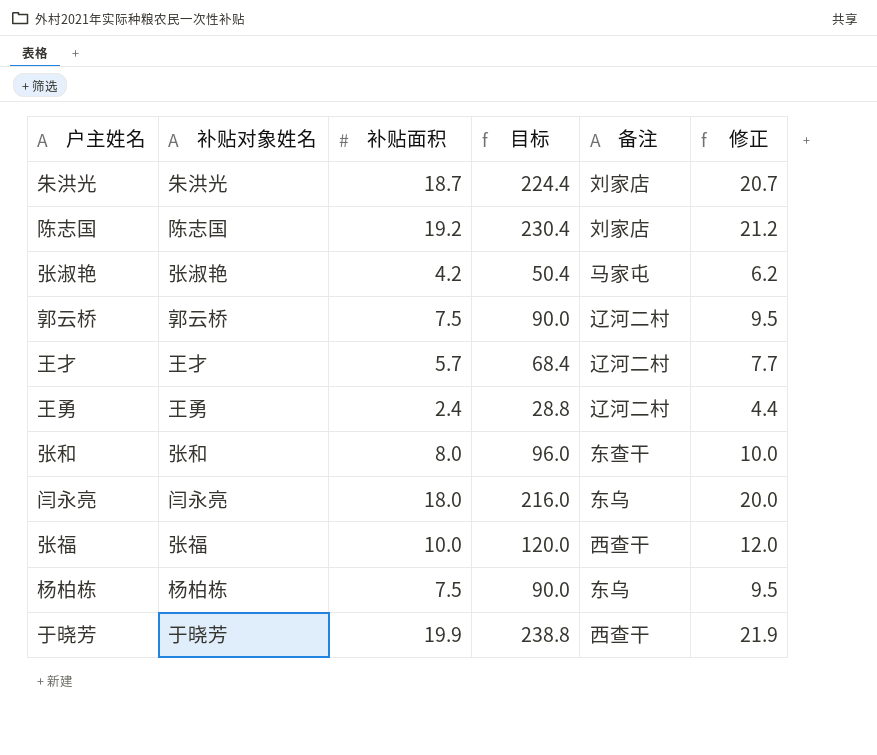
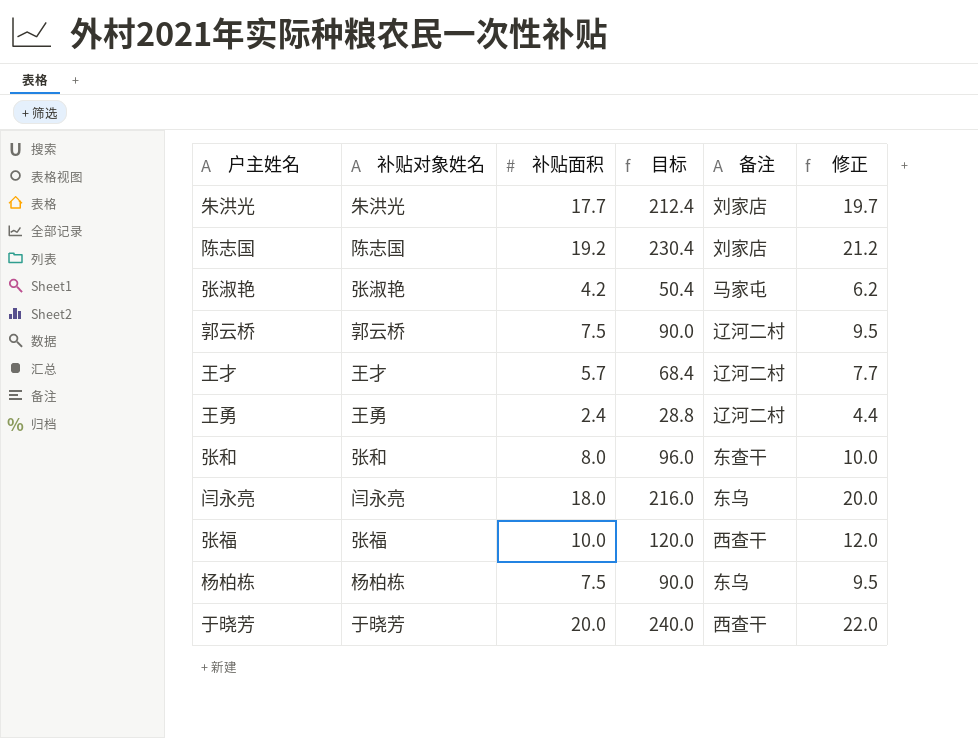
朱洪光 | 补贴面积: 18.7 -> 17.7
朱洪光 | 目标: 224.4 -> 212.4
朱洪光 | 修正: 20.7 -> 19.7
于晓芳 | 补贴面积: 19.9 -> 20.0
于晓芳 | 目标: 238.8 -> 240.0
于晓芳 | 修正: 21.9 -> 22.0

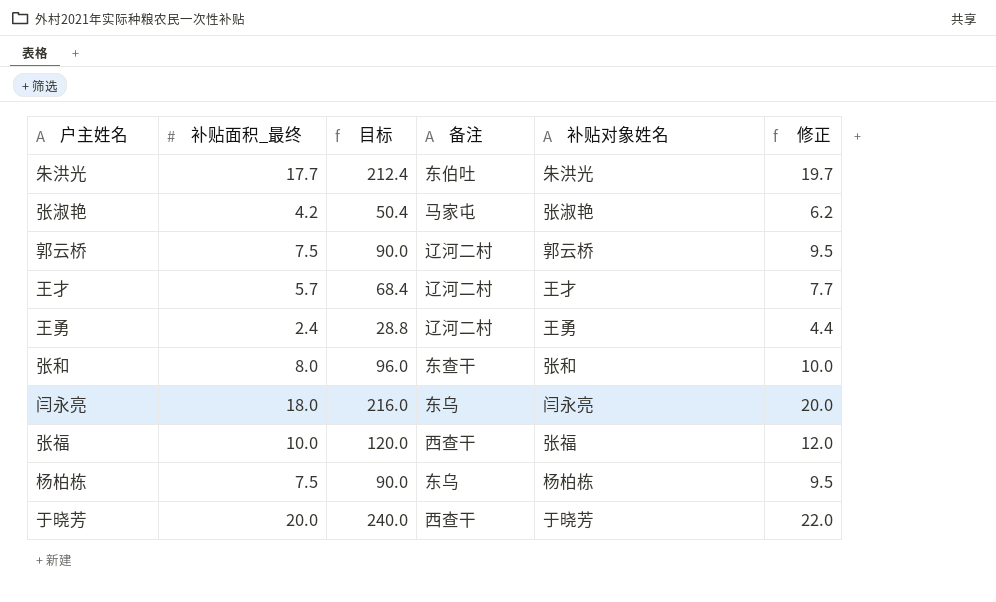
column name: 补贴面积 -> 补贴面积_最终
column 补贴对象姓名 | position: 2 -> 5
row 陈志国: 陈志国 | 19.2 | 230.4 | 刘家店 | 21.2 -> none
朱洪光 | 备注: 刘家店 -> 东伯吐

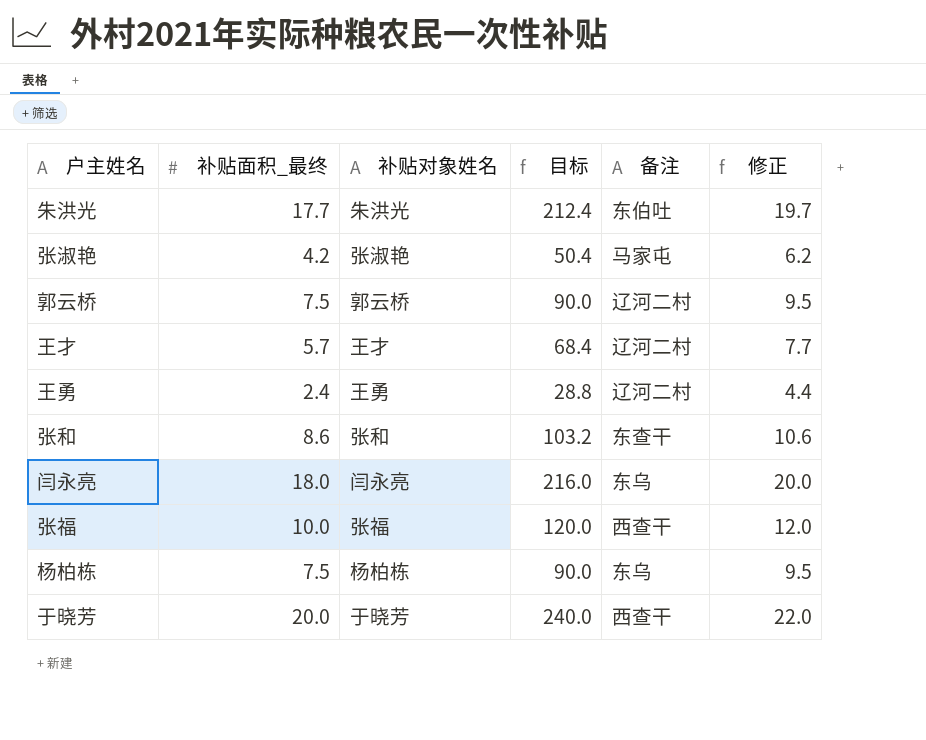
column 补贴对象姓名 | position: 5 -> 3
张和 | 补贴面积_最终: 8.0 -> 8.6
张和 | 目标: 96.0 -> 103.2
张和 | 修正: 10.0 -> 10.6

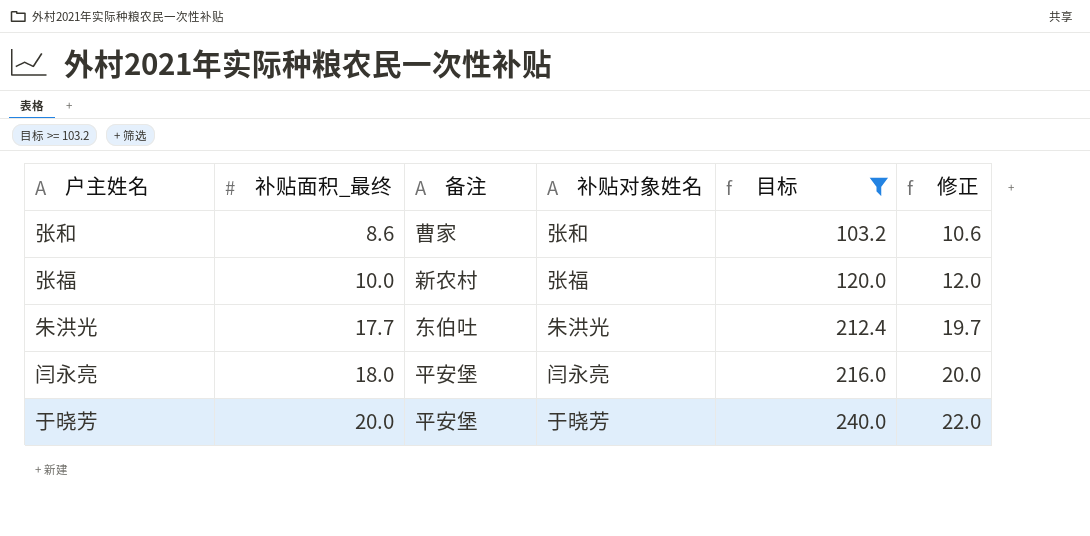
filter: none -> 目标 >= 103.2
row order: none -> 补贴面积_最终 ascending
column 备注 | position: 5 -> 3
张和 | 备注: 东查干 -> 曹家
张福 | 备注: 西查干 -> 新农村
闫永亮 | 备注: 东乌 -> 平安堡
于晓芳 | 备注: 西查干 -> 平安堡

